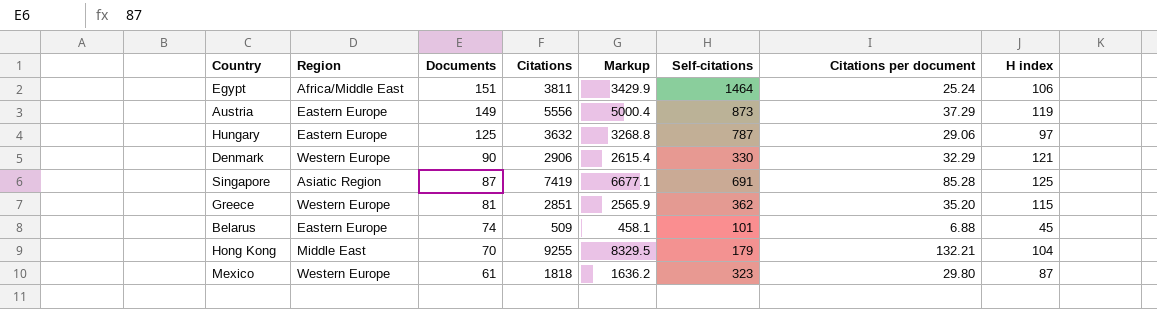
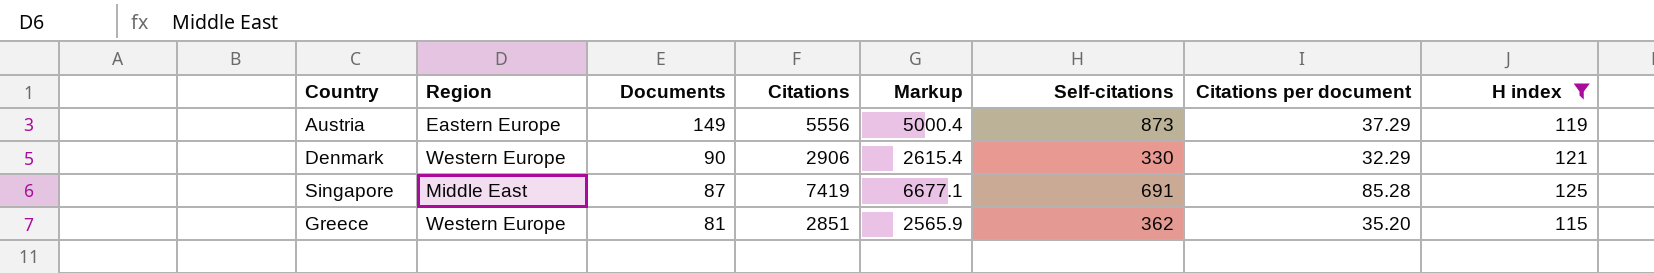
filter: none -> H index >= 115
Singapore | Region: Asiatic Region -> Middle East

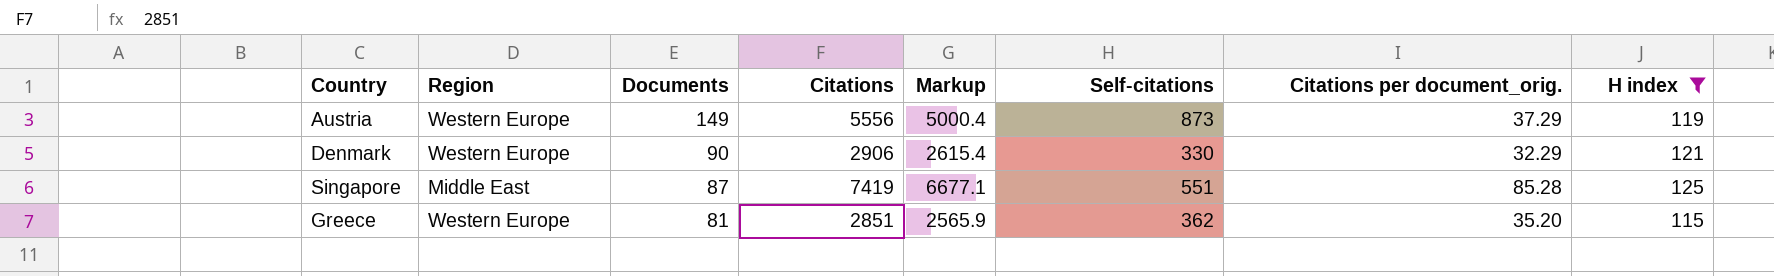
column name: Citations per document -> Citations per document_orig.
Austria | Region: Eastern Europe -> Western Europe
Singapore | Self-citations: 691 -> 551

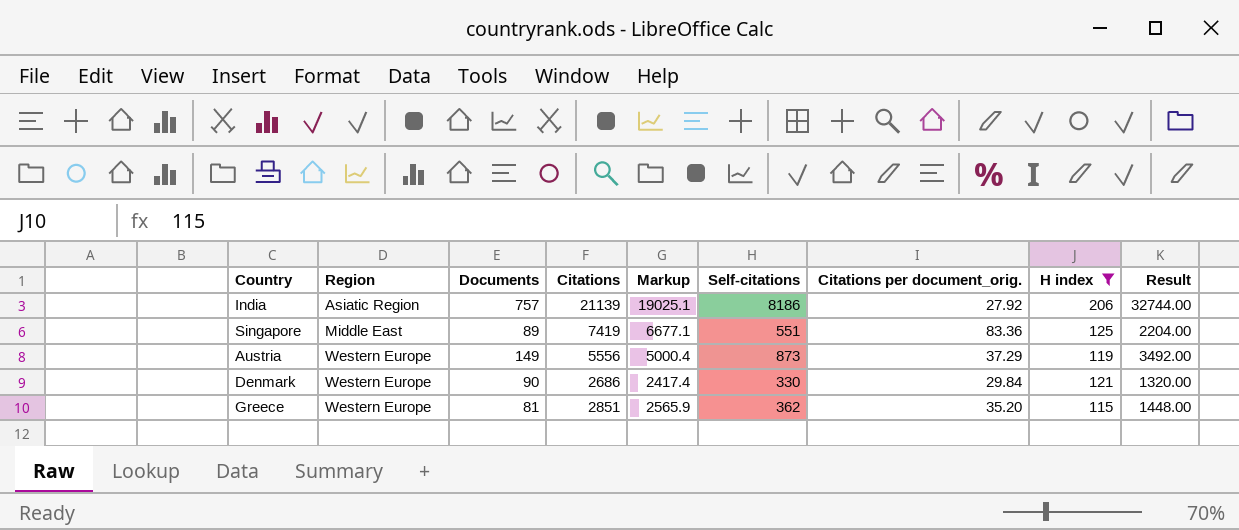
row order: Documents descending -> Region ascending
column Result | formula: none -> [Self-citations] * 4
row India: none -> Asiatic Region | 757 | 21139 | 19025.1 | 8186 | 27.92 | 206 | 32744.00
Singapore | Documents: 87 -> 89
Singapore | Citations per document_orig.: 85.28 -> 83.36
Denmark | Citations: 2906 -> 2686
Denmark | Markup: 2615.4 -> 2417.4
Denmark | Citations per document_orig.: 32.29 -> 29.84

